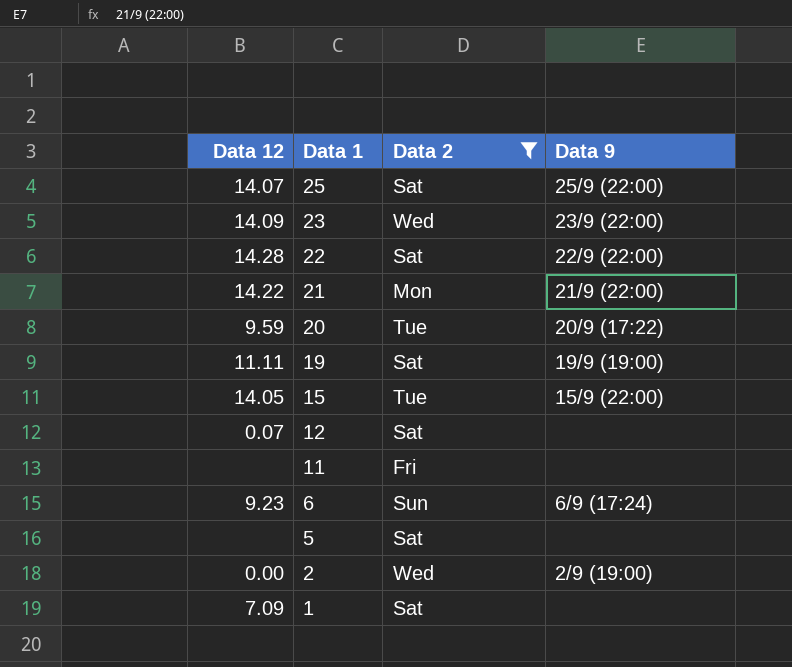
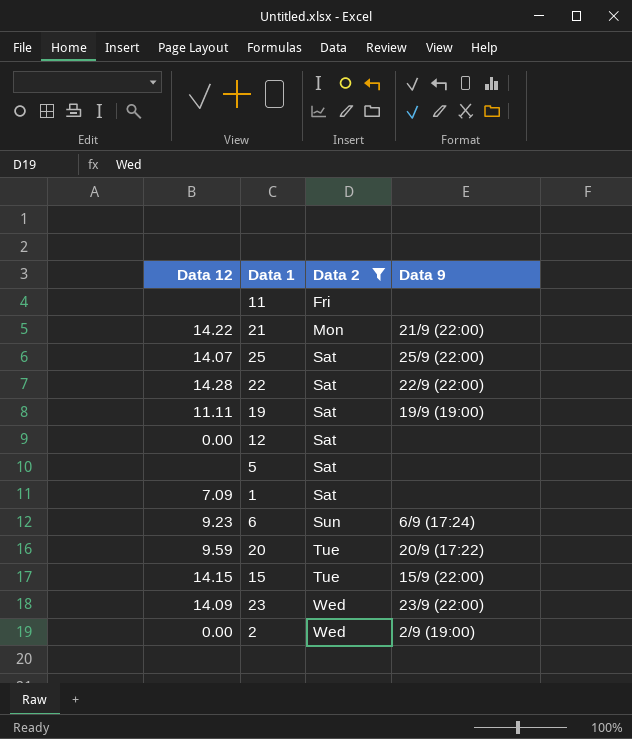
row order: Data 1 descending -> Data 2 ascending
12 | Data 12: 0.07 -> 0.00
15 | Data 12: 14.05 -> 14.15

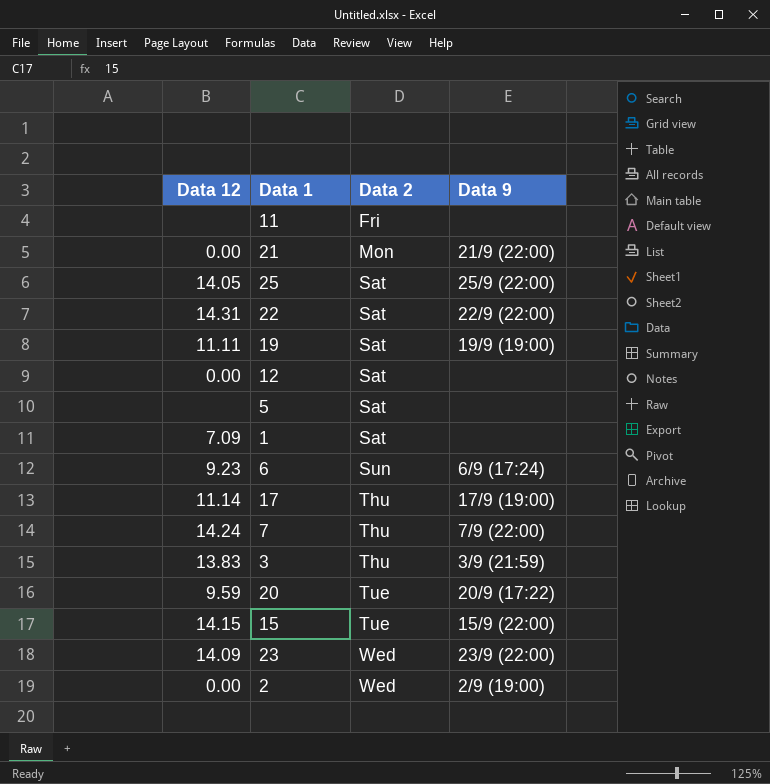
filter: Data 2 != Thu -> none
21 | Data 12: 14.22 -> 0.00
25 | Data 12: 14.07 -> 14.05
22 | Data 12: 14.28 -> 14.31

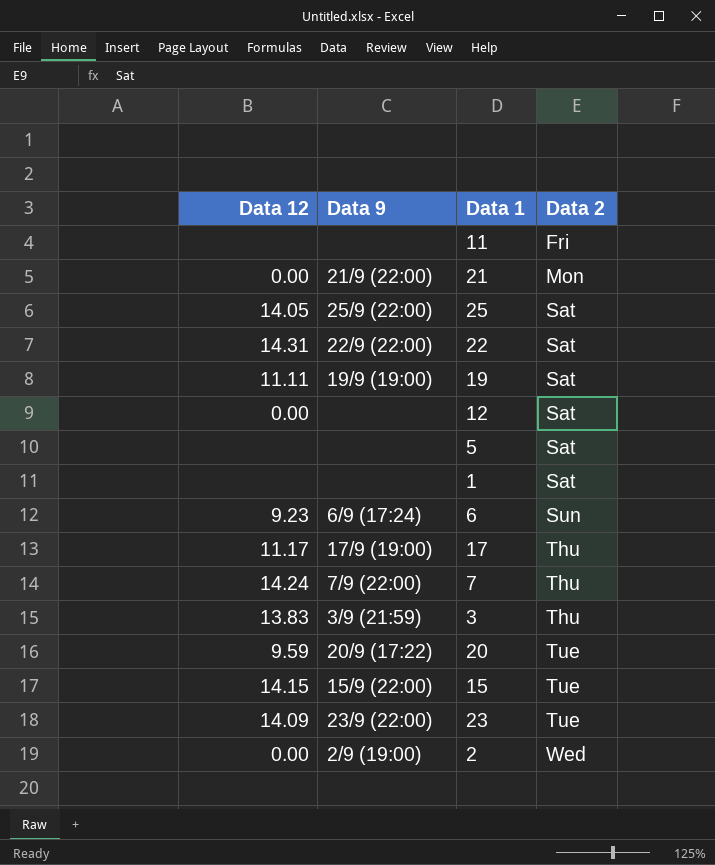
column Data 9 | position: 4 -> 2
1 | Data 12: 7.09 -> none
17 | Data 12: 11.14 -> 11.17
23 | Data 2: Wed -> Tue

